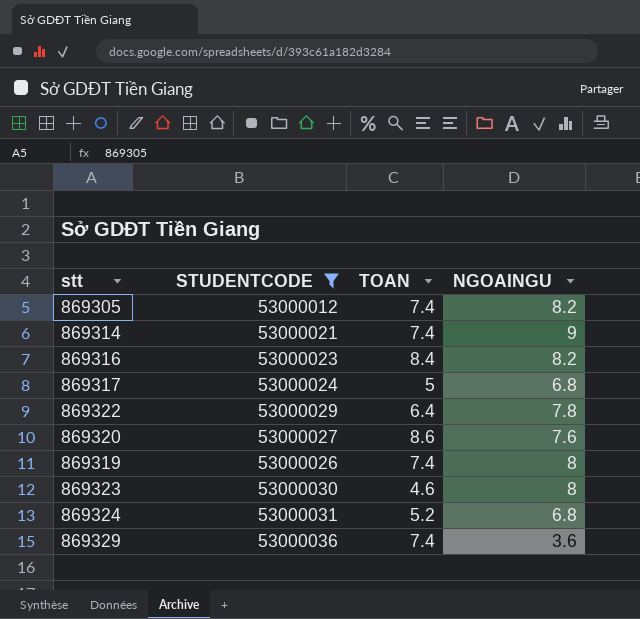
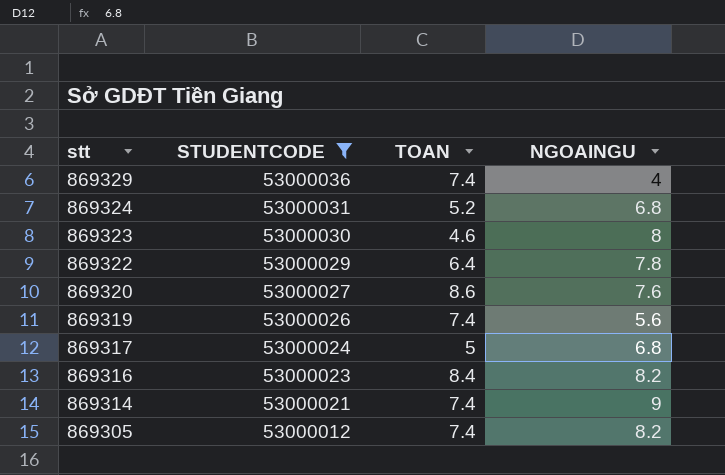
row order: none -> stt descending
869329 | NGOAINGU: 3.6 -> 4
869319 | NGOAINGU: 8 -> 5.6

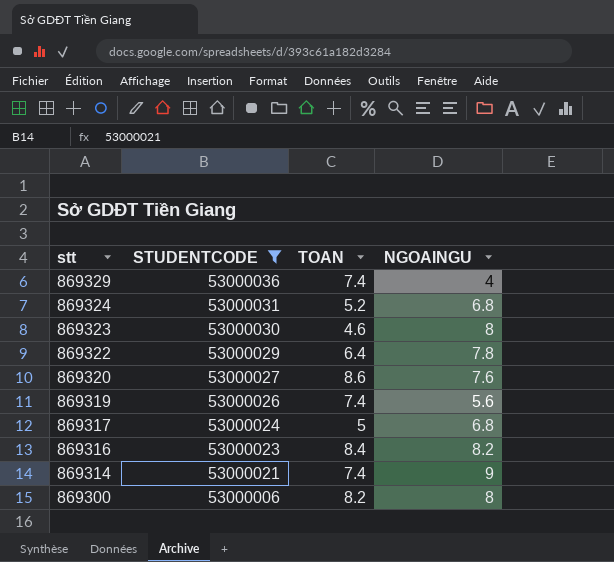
row 869305: 53000012 | 7.4 | 8.2 -> none
row 869300: none -> 53000006 | 8.2 | 8

